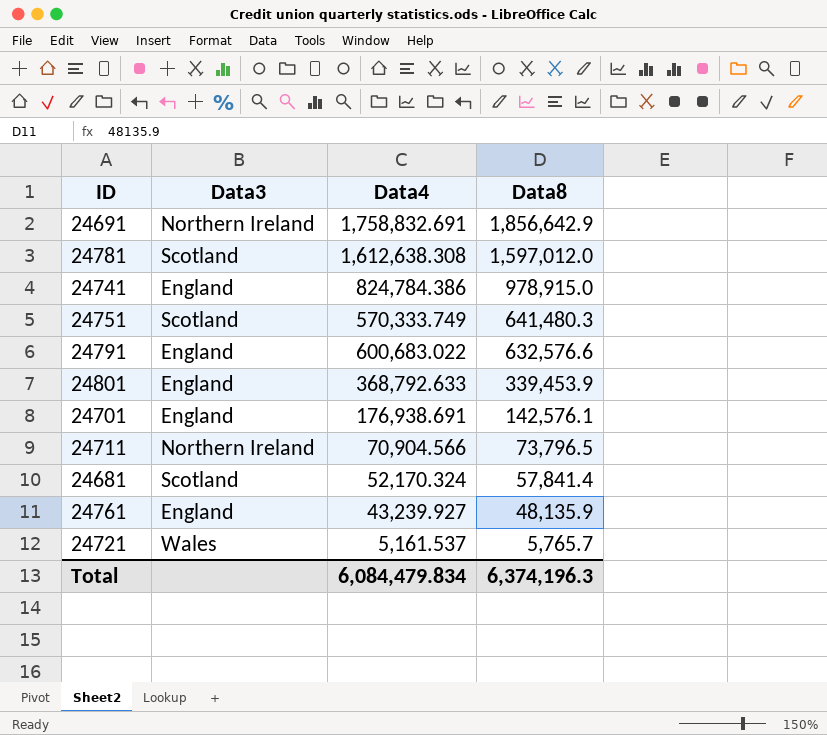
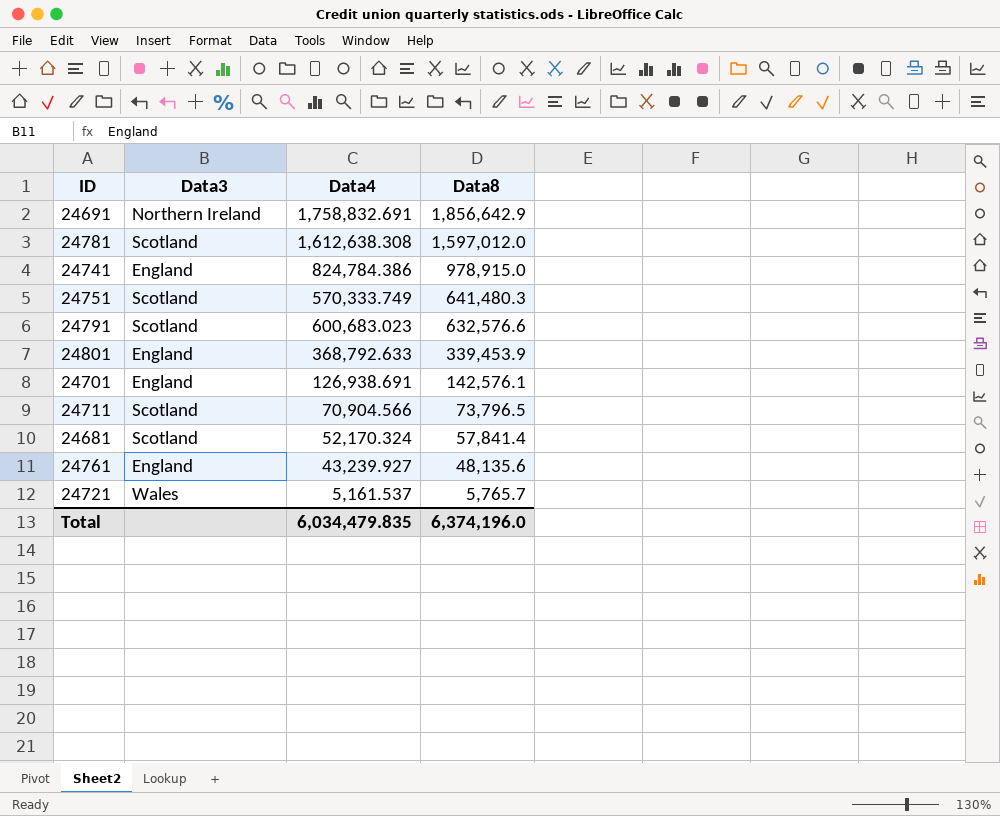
24791 | Data3: England -> Scotland
24791 | Data4: 600,683.022 -> 600,683.023
24701 | Data4: 176,938.691 -> 126,938.691
24711 | Data3: Northern Ireland -> Scotland
24761 | Data8: 48,135.9 -> 48,135.6
Total | Data4: 6,084,479.834 -> 6,034,479.835
Total | Data8: 6,374,196.3 -> 6,374,196.0

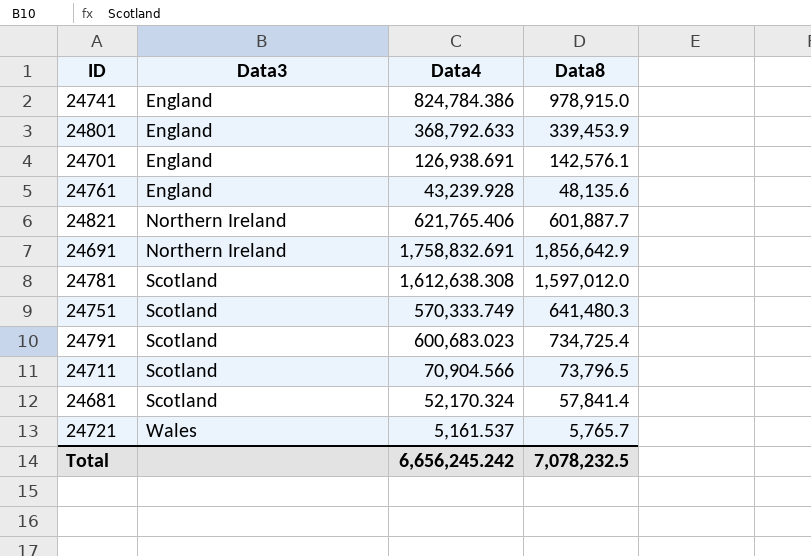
row order: Data8 descending -> Data3 ascending
24761 | Data4: 43,239.927 -> 43,239.928
row 24821: none -> Northern Ireland | 621,765.406 | 601,887.7
24791 | Data8: 632,576.6 -> 734,725.4
Total | Data4: 6,034,479.835 -> 6,656,245.242
Total | Data8: 6,374,196.0 -> 7,078,232.5

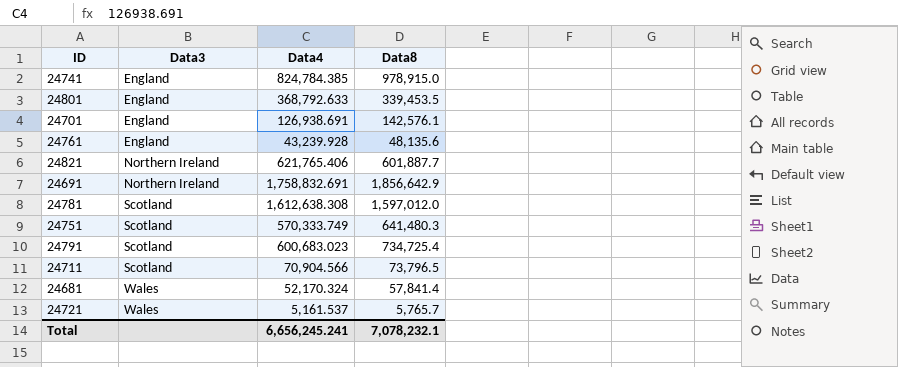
24741 | Data4: 824,784.386 -> 824,784.385
24801 | Data8: 339,453.9 -> 339,453.5
24681 | Data3: Scotland -> Wales
Total | Data4: 6,656,245.242 -> 6,656,245.241
Total | Data8: 7,078,232.5 -> 7,078,232.1

